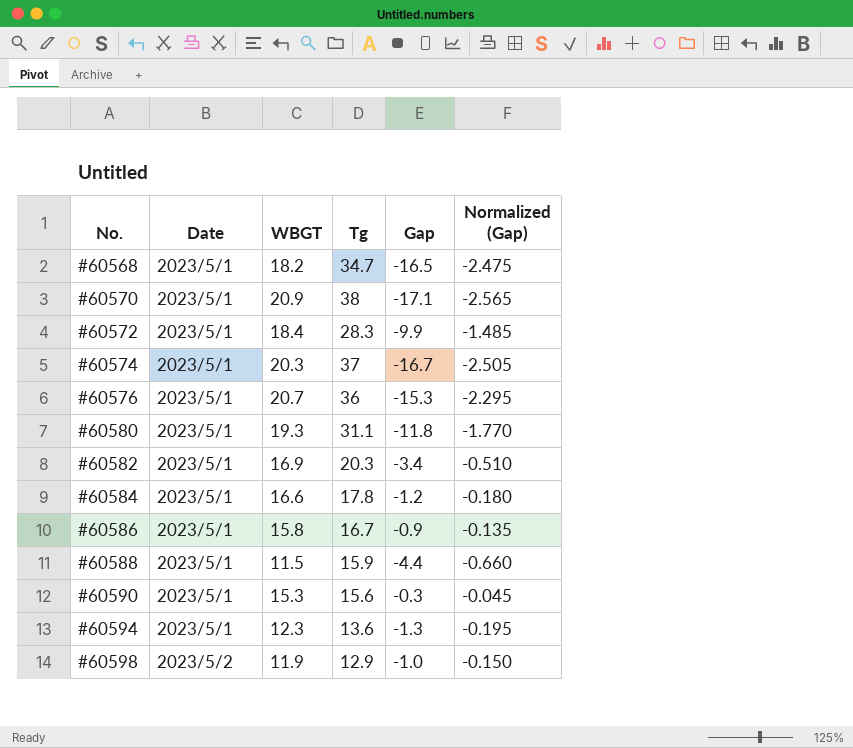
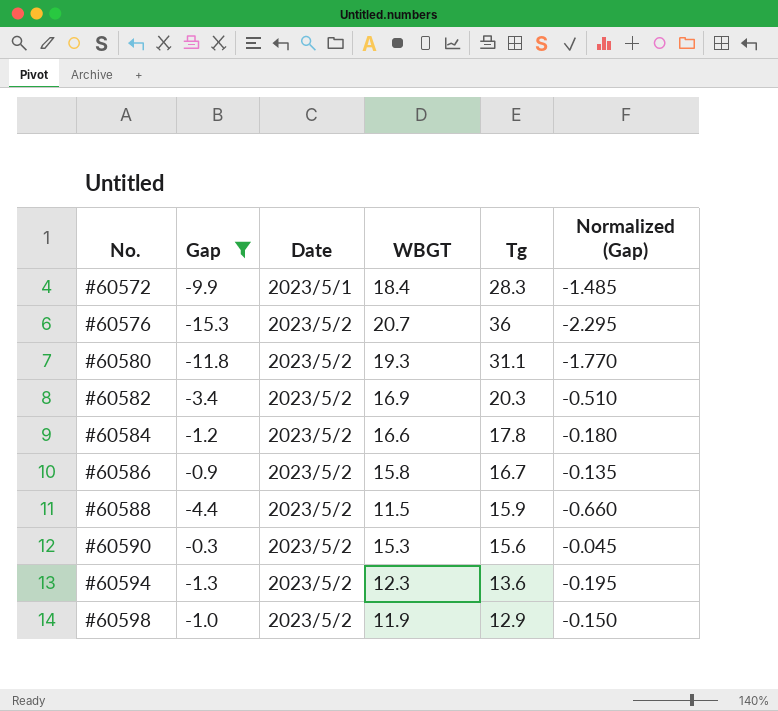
filter: none -> Gap >= -15.3
column Gap | position: 5 -> 2
#60576 | Date: 2023/5/1 -> 2023/5/2
#60580 | Date: 2023/5/1 -> 2023/5/2
#60582 | Date: 2023/5/1 -> 2023/5/2
#60584 | Date: 2023/5/1 -> 2023/5/2
#60586 | Date: 2023/5/1 -> 2023/5/2
#60588 | Date: 2023/5/1 -> 2023/5/2
#60590 | Date: 2023/5/1 -> 2023/5/2
#60594 | Date: 2023/5/1 -> 2023/5/2

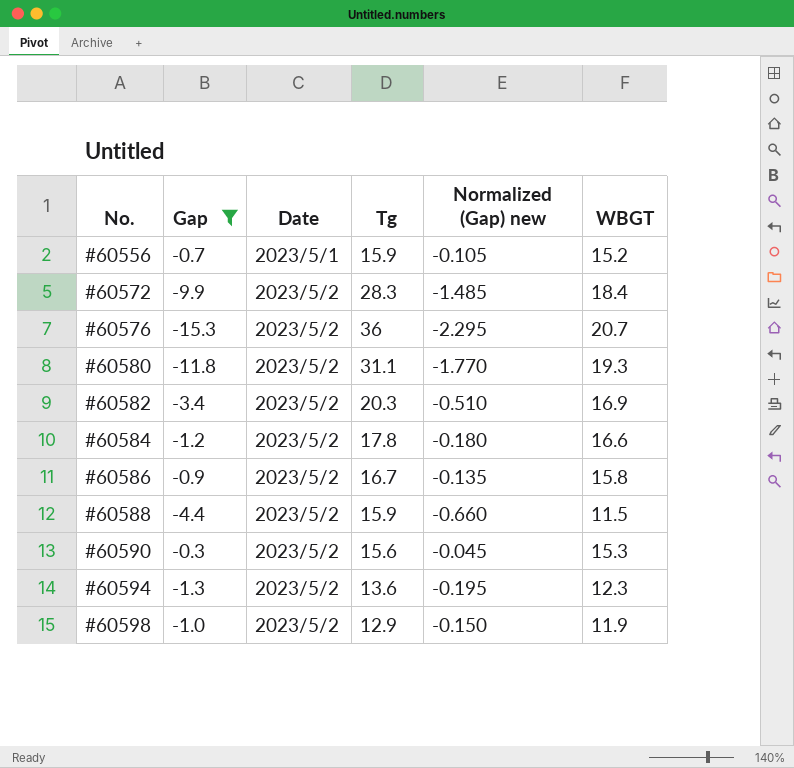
column name: Normalized (Gap) -> Normalized (Gap) new
column WBGT | position: 4 -> 6
row #60556: none -> -0.7 | 2023/5/1 | 15.9 | -0.105 | 15.2
#60572 | Date: 2023/5/1 -> 2023/5/2

